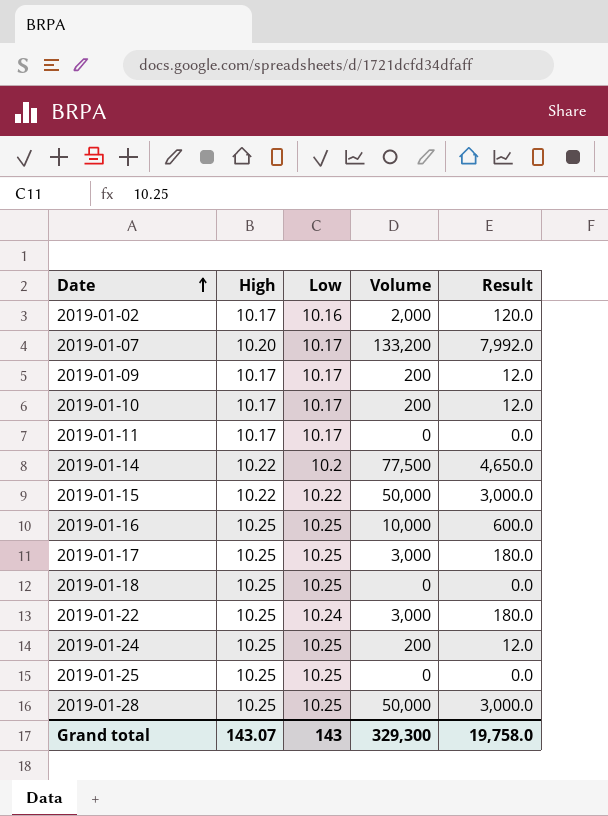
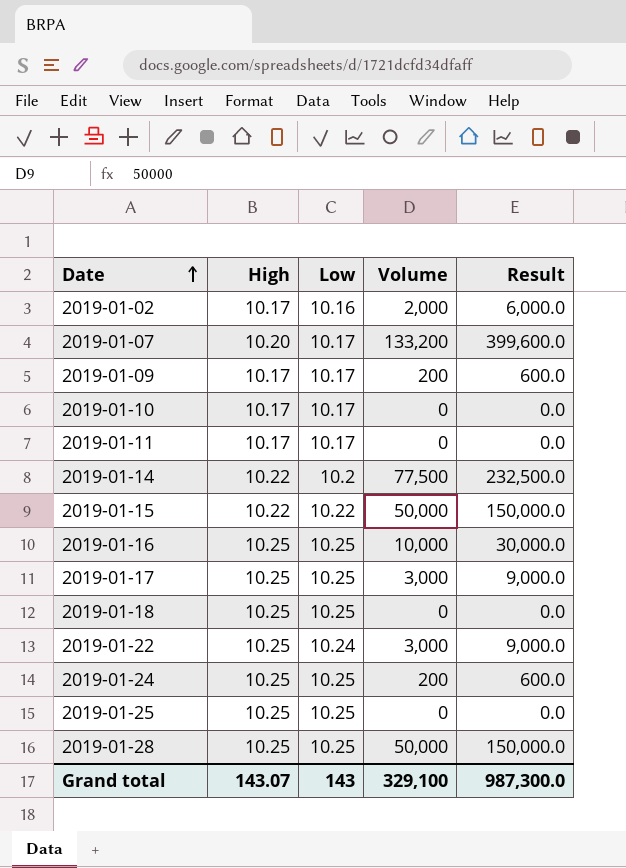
column Result | formula: [Volume] * 0.06 -> [Volume] * 3
2019-01-10 | Volume: 200 -> 0
Grand total | Volume: 329,300 -> 329,100
Grand total | Result: 19,758.0 -> 987,300.0

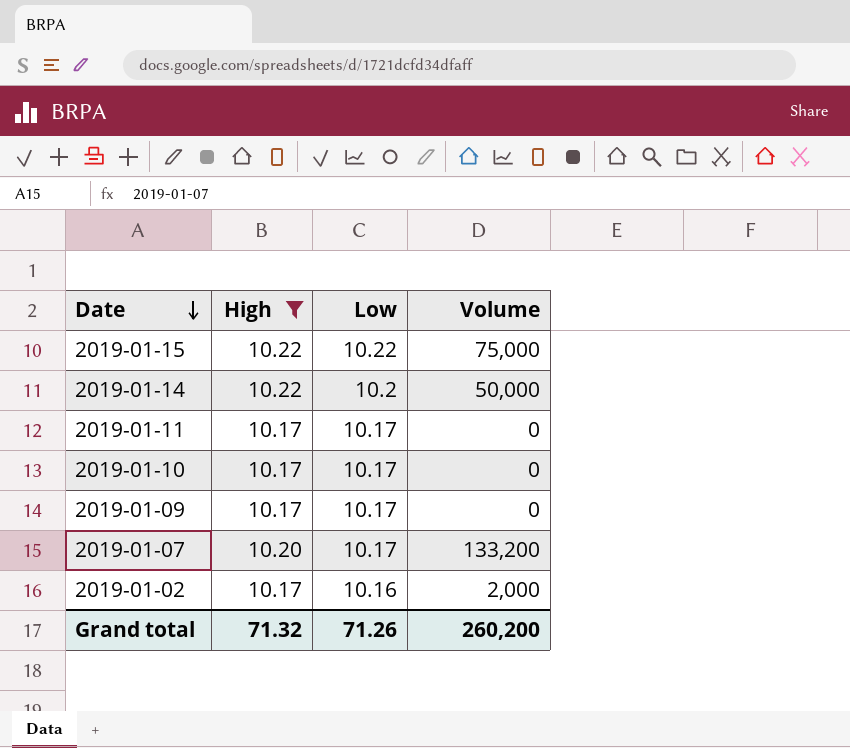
filter: none -> High != 10.25
row order: Date ascending -> Date descending
column Result | formula: [Volume] * 3 -> none
2019-01-15 | Volume: 50,000 -> 75,000
2019-01-14 | Volume: 77,500 -> 50,000
2019-01-09 | Volume: 200 -> 0
Grand total | High: 143.07 -> 71.32
Grand total | Low: 143 -> 71.26
Grand total | Volume: 329,100 -> 260,200

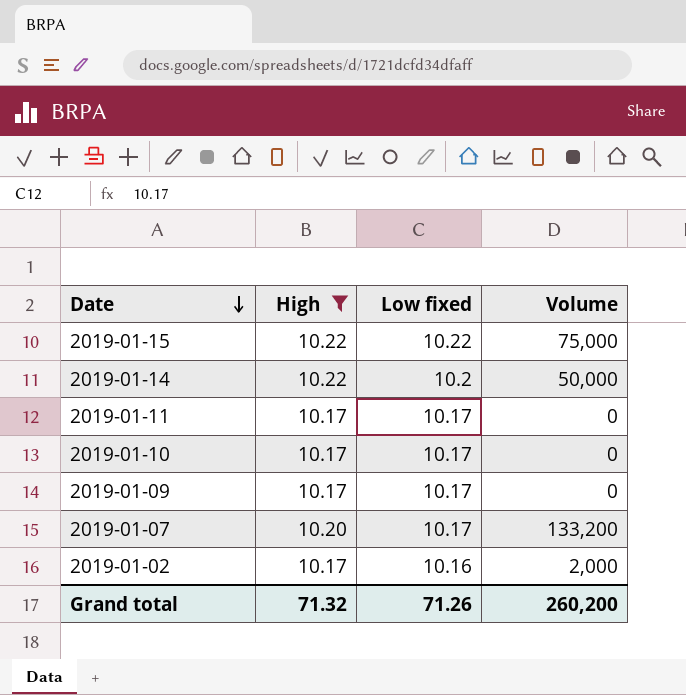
column name: Low -> Low fixed

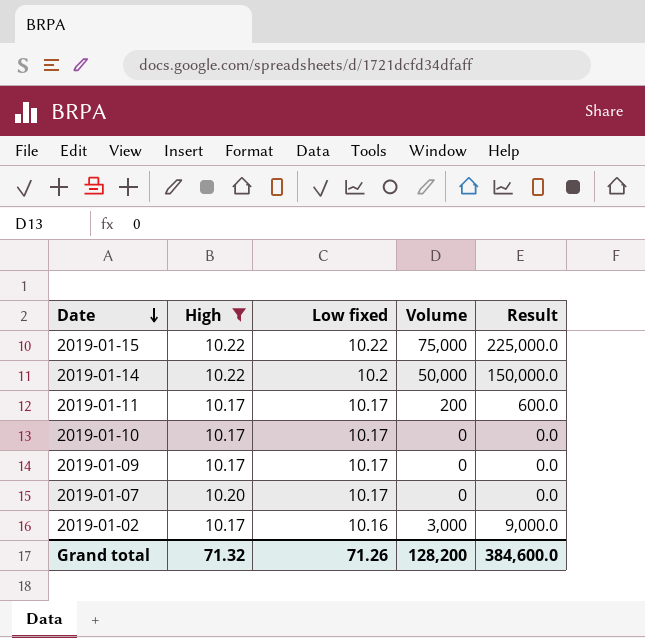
column Result | formula: none -> [Volume] * 3
2019-01-11 | Volume: 0 -> 200
2019-01-07 | Volume: 133,200 -> 0
2019-01-02 | Volume: 2,000 -> 3,000
Grand total | Volume: 260,200 -> 128,200

